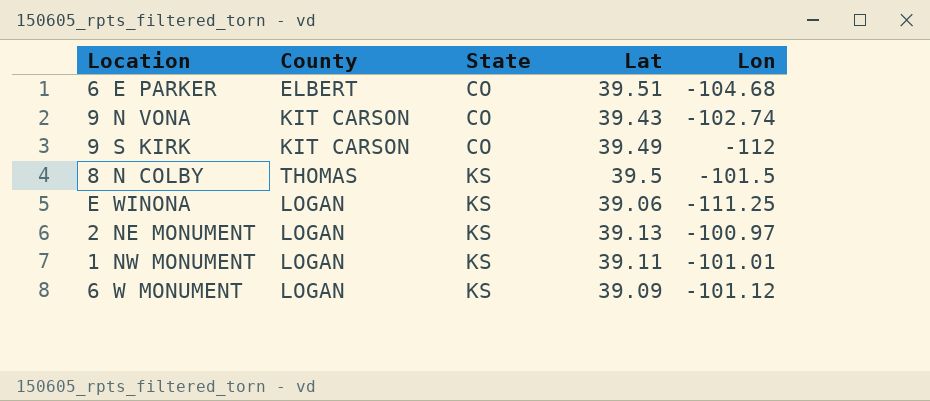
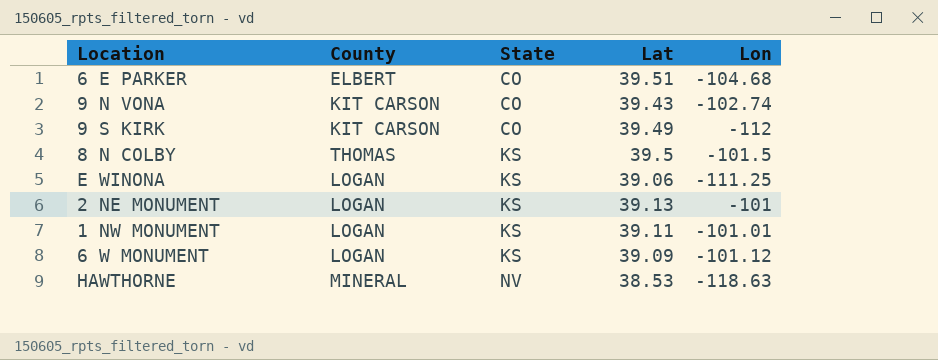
2 NE MONUMENT | Lon: -100.97 -> -101
row HAWTHORNE: none -> MINERAL | NV | 38.53 | -118.63

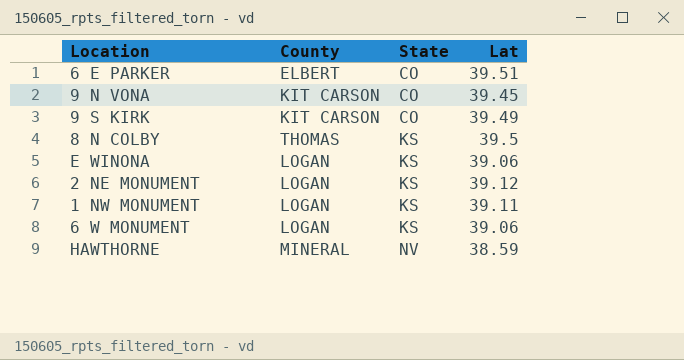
column Lon | position: 5 -> none
9 N VONA | Lat: 39.43 -> 39.45
2 NE MONUMENT | Lat: 39.13 -> 39.12
6 W MONUMENT | Lat: 39.09 -> 39.06
HAWTHORNE | Lat: 38.53 -> 38.59

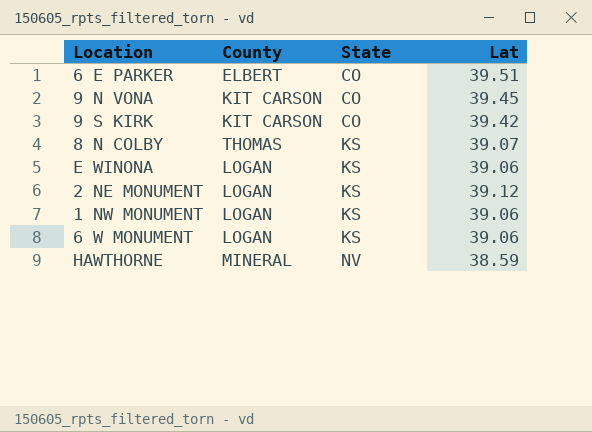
9 S KIRK | Lat: 39.49 -> 39.42
8 N COLBY | Lat: 39.5 -> 39.07
1 NW MONUMENT | Lat: 39.11 -> 39.06

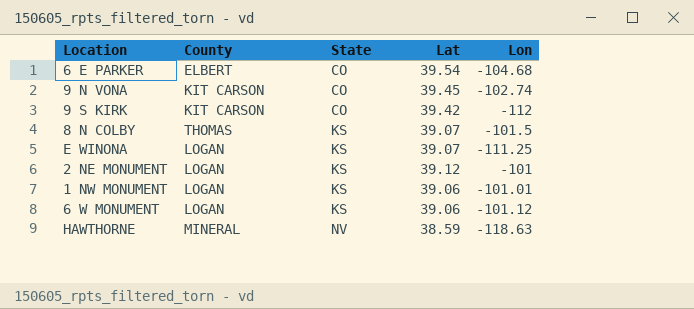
column Lon | position: none -> 5
6 E PARKER | Lat: 39.51 -> 39.54
E WINONA | Lat: 39.06 -> 39.07

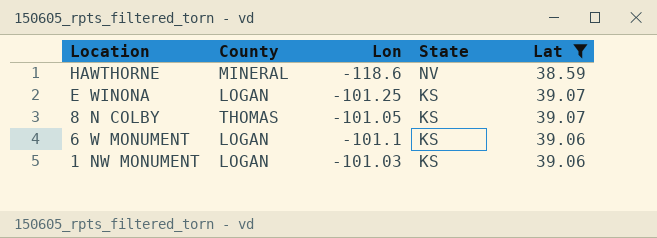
filter: none -> Lat <= 39.07
row order: State ascending -> Location descending
column Lon | position: 5 -> 3
HAWTHORNE | Lon: -118.63 -> -118.6
E WINONA | Lon: -111.25 -> -101.25
8 N COLBY | Lon: -101.5 -> -101.05
6 W MONUMENT | Lon: -101.12 -> -101.1
1 NW MONUMENT | Lon: -101.01 -> -101.03

